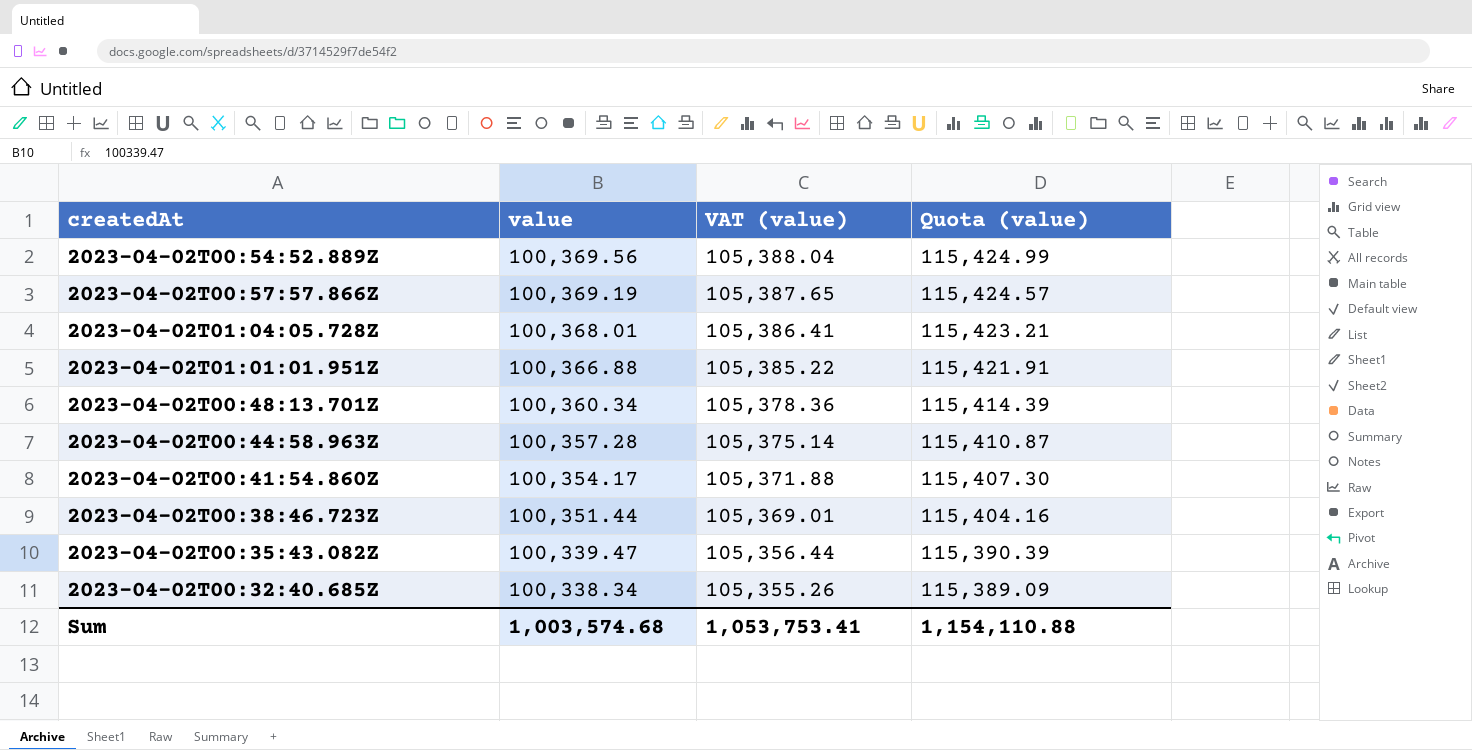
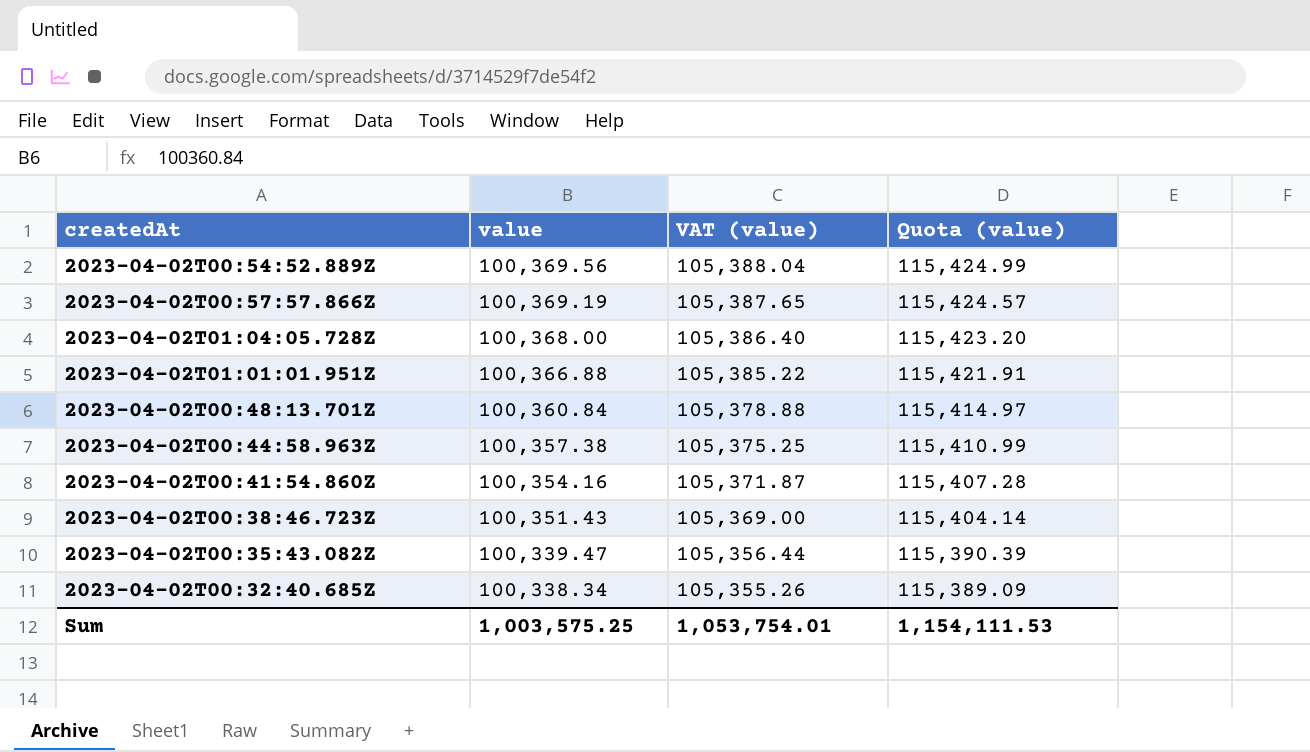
2023-04-02T01:04:05.728Z | value: 100,368.01 -> 100,368.00
2023-04-02T01:04:05.728Z | VAT (value): 105,386.41 -> 105,386.40
2023-04-02T01:04:05.728Z | Quota (value): 115,423.21 -> 115,423.20
2023-04-02T00:48:13.701Z | value: 100,360.34 -> 100,360.84
2023-04-02T00:48:13.701Z | VAT (value): 105,378.36 -> 105,378.88
2023-04-02T00:48:13.701Z | Quota (value): 115,414.39 -> 115,414.97
2023-04-02T00:44:58.963Z | value: 100,357.28 -> 100,357.38
2023-04-02T00:44:58.963Z | VAT (value): 105,375.14 -> 105,375.25
2023-04-02T00:44:58.963Z | Quota (value): 115,410.87 -> 115,410.99
2023-04-02T00:41:54.860Z | value: 100,354.17 -> 100,354.16
2023-04-02T00:41:54.860Z | VAT (value): 105,371.88 -> 105,371.87
2023-04-02T00:41:54.860Z | Quota (value): 115,407.30 -> 115,407.28
2023-04-02T00:38:46.723Z | value: 100,351.44 -> 100,351.43
2023-04-02T00:38:46.723Z | VAT (value): 105,369.01 -> 105,369.00
2023-04-02T00:38:46.723Z | Quota (value): 115,404.16 -> 115,404.14
Sum | value: 1,003,574.68 -> 1,003,575.25
Sum | VAT (value): 1,053,753.41 -> 1,053,754.01
Sum | Quota (value): 1,154,110.88 -> 1,154,111.53

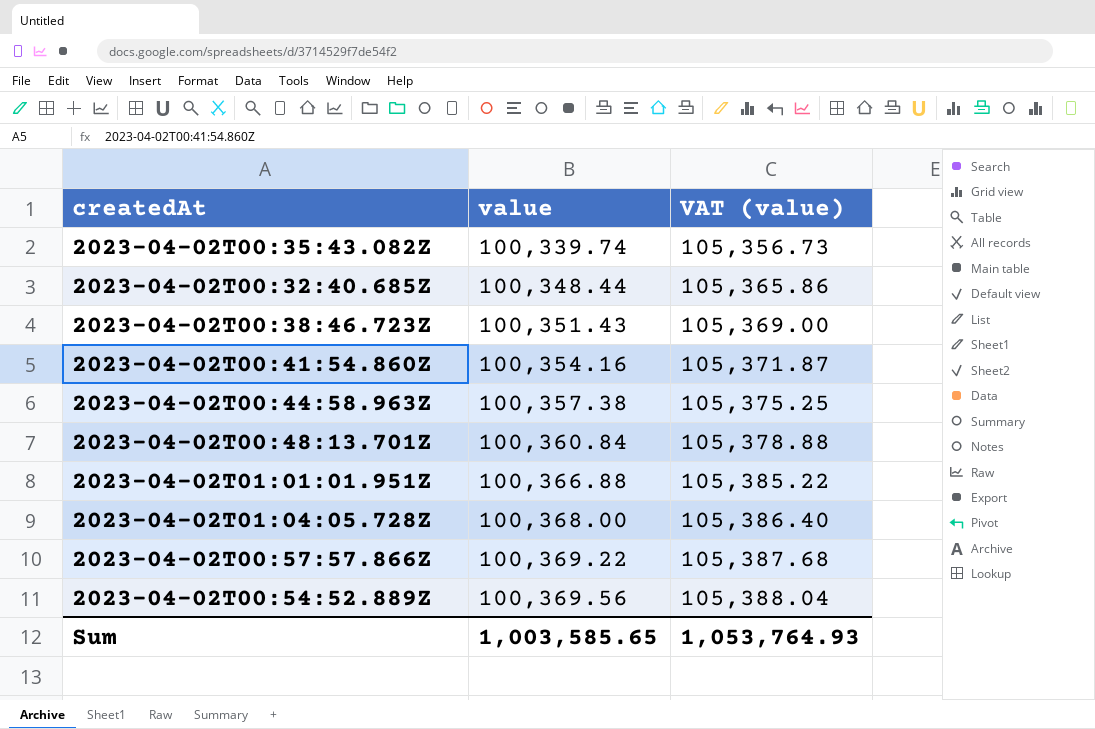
row order: value descending -> value ascending
column Quota (value) | formula: [value] * 1.15 -> none
2023-04-02T00:35:43.082Z | value: 100,339.47 -> 100,339.74
2023-04-02T00:35:43.082Z | VAT (value): 105,356.44 -> 105,356.73
2023-04-02T00:32:40.685Z | value: 100,338.34 -> 100,348.44
2023-04-02T00:32:40.685Z | VAT (value): 105,355.26 -> 105,365.86
2023-04-02T00:57:57.866Z | value: 100,369.19 -> 100,369.22
2023-04-02T00:57:57.866Z | VAT (value): 105,387.65 -> 105,387.68
Sum | value: 1,003,575.25 -> 1,003,585.65
Sum | VAT (value): 1,053,754.01 -> 1,053,764.93

